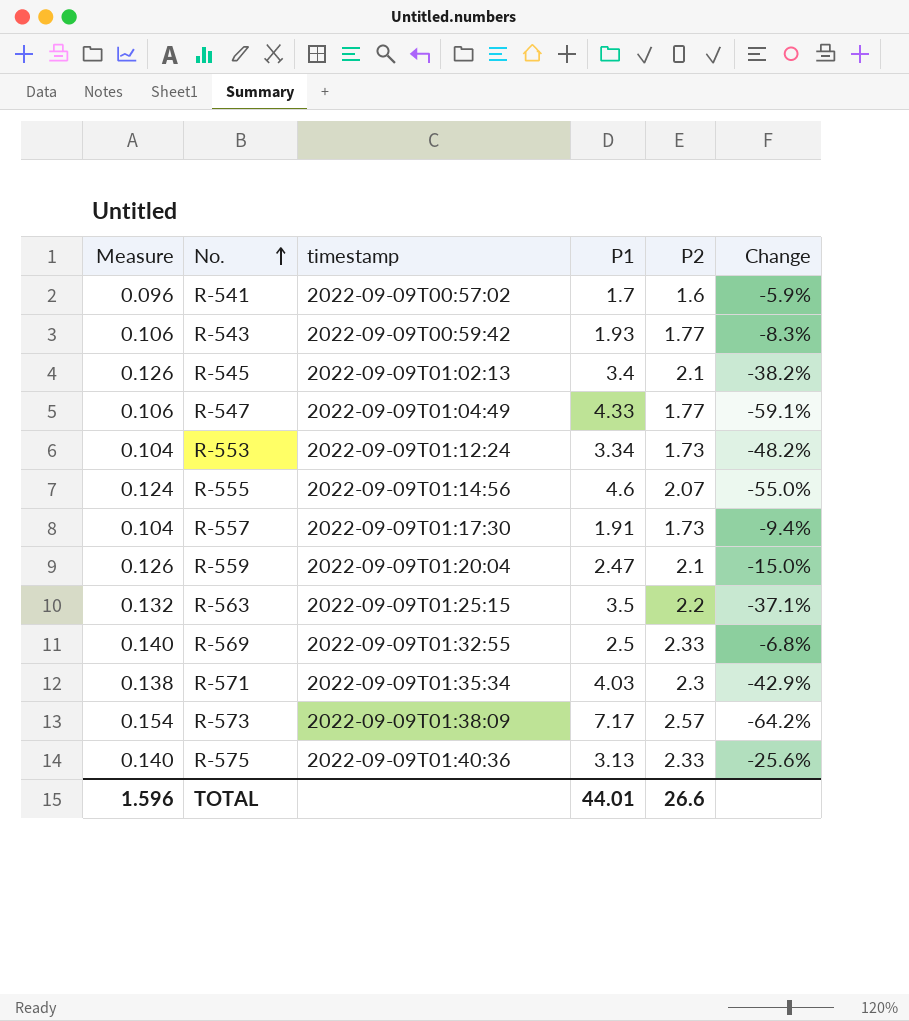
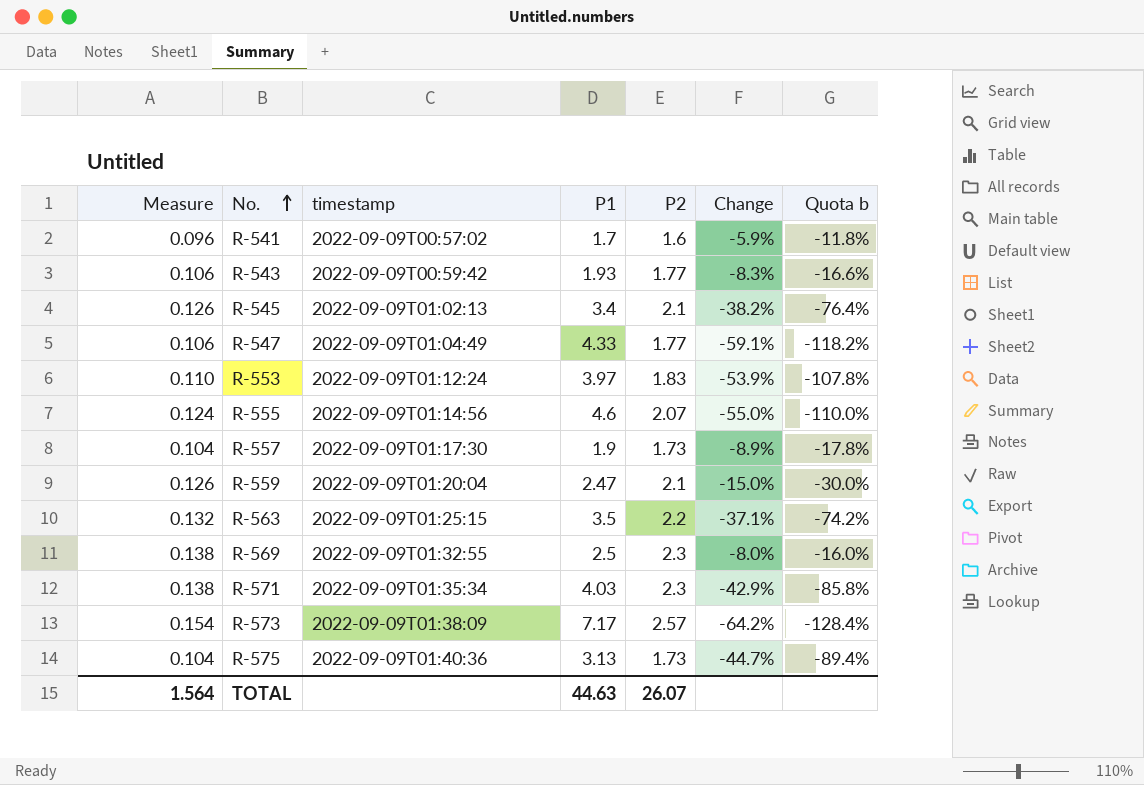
column Quota b | formula: none -> [Change] * 2
R-553 | Measure: 0.104 -> 0.110
R-553 | P1: 3.34 -> 3.97
R-553 | P2: 1.73 -> 1.83
R-553 | Change: -48.2% -> -53.9%
R-557 | P1: 1.91 -> 1.9
R-557 | Change: -9.4% -> -8.9%
R-569 | Measure: 0.140 -> 0.138
R-569 | P2: 2.33 -> 2.3
R-569 | Change: -6.8% -> -8.0%
R-575 | Measure: 0.140 -> 0.104
R-575 | P2: 2.33 -> 1.73
R-575 | Change: -25.6% -> -44.7%
TOTAL | Measure: 1.596 -> 1.564
TOTAL | P1: 44.01 -> 44.63
TOTAL | P2: 26.6 -> 26.07

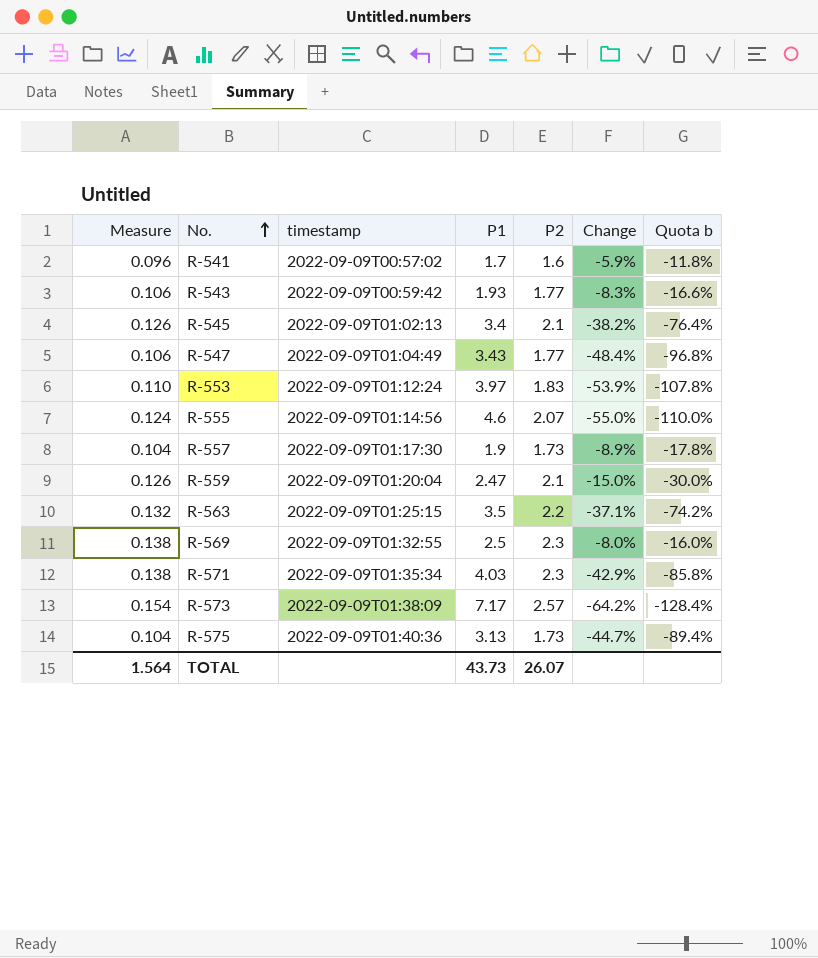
R-547 | P1: 4.33 -> 3.43
R-547 | Change: -59.1% -> -48.4%
R-547 | Quota b: -118.2% -> -96.8%
TOTAL | P1: 44.63 -> 43.73

